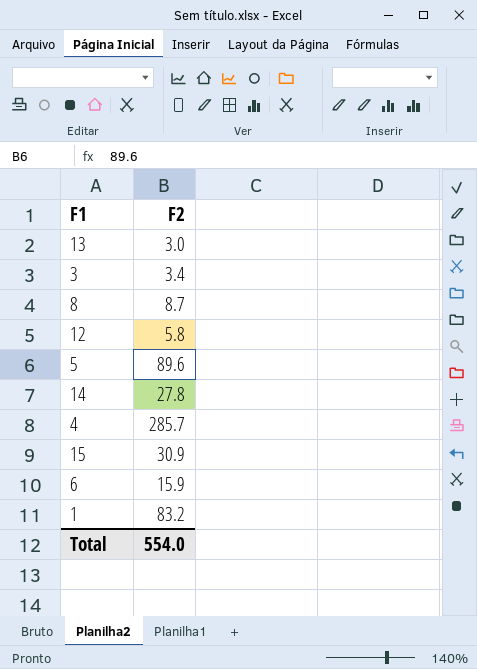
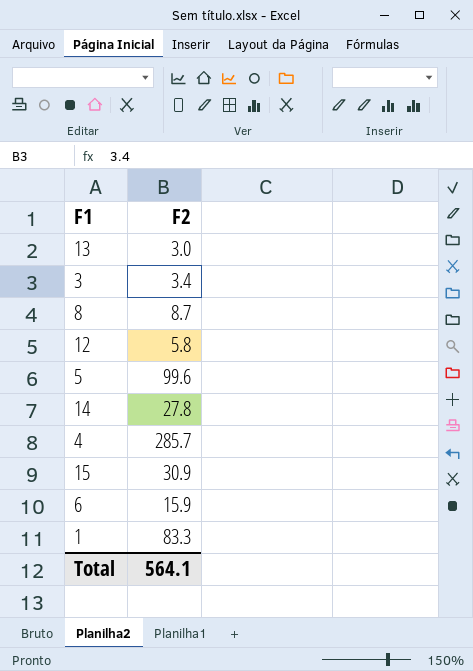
5 | F2: 89.6 -> 99.6
1 | F2: 83.2 -> 83.3
Total | F2: 554.0 -> 564.1

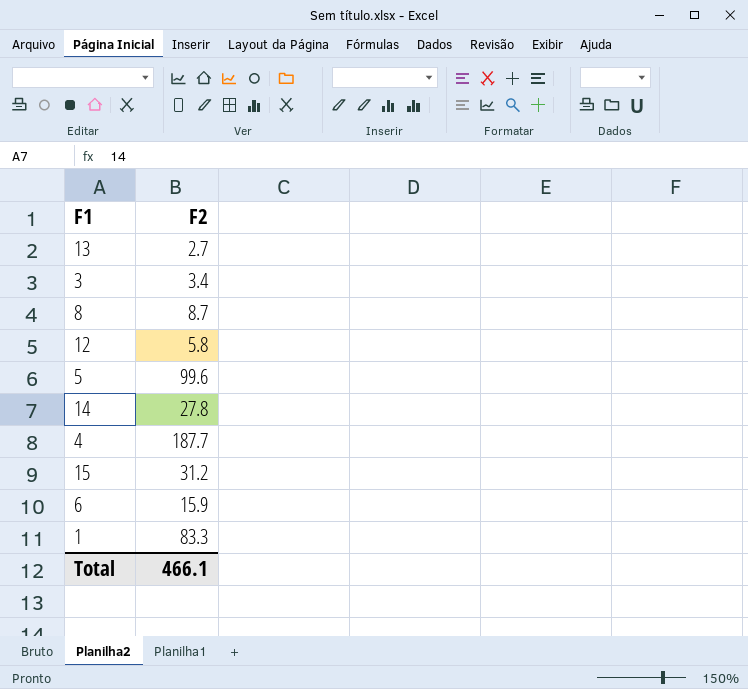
13 | F2: 3.0 -> 2.7
4 | F2: 285.7 -> 187.7
15 | F2: 30.9 -> 31.2
Total | F2: 564.1 -> 466.1

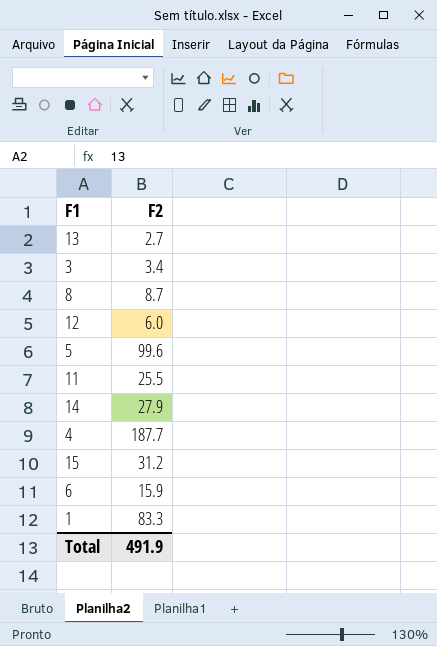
12 | F2: 5.8 -> 6.0
row 11: none -> 25.5
14 | F2: 27.8 -> 27.9
Total | F2: 466.1 -> 491.9

